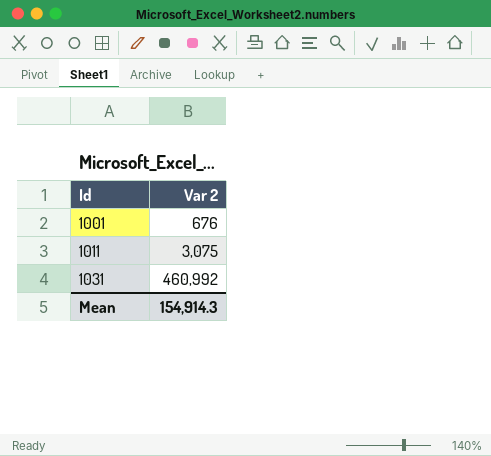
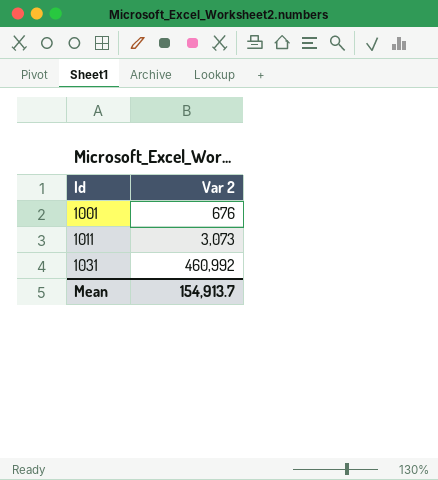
1011 | Var 2: 3,075 -> 3,073
Mean | Var 2: 154,914.3 -> 154,913.7

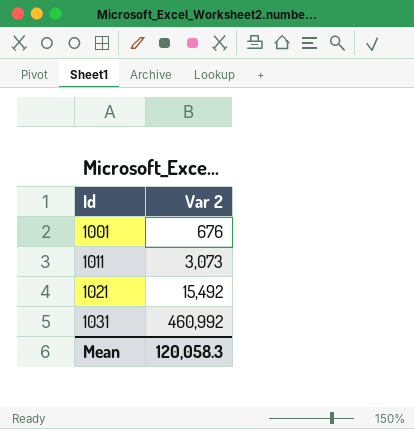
row 1021: none -> 15,492
Mean | Var 2: 154,913.7 -> 120,058.3

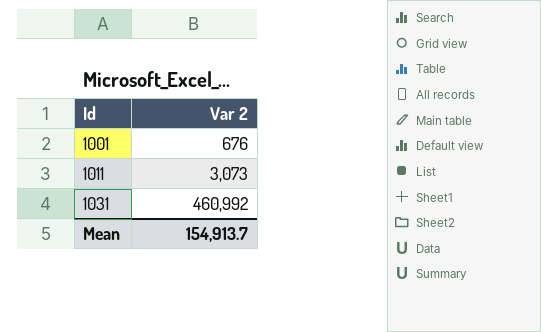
row 1021: 15,492 -> none
Mean | Var 2: 120,058.3 -> 154,913.7

